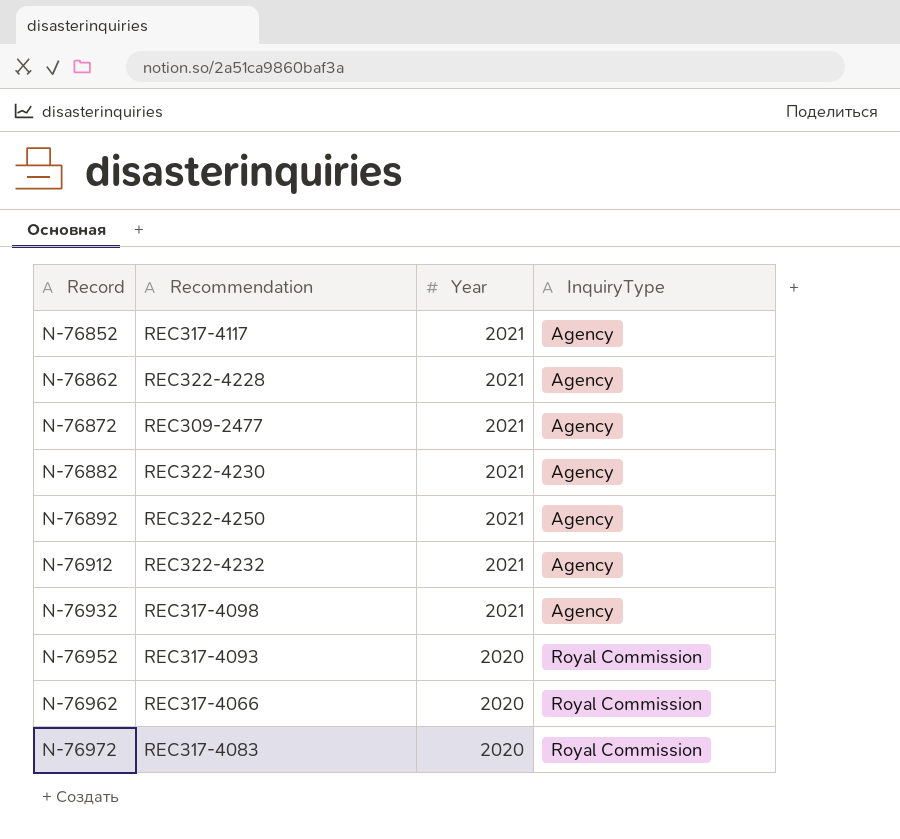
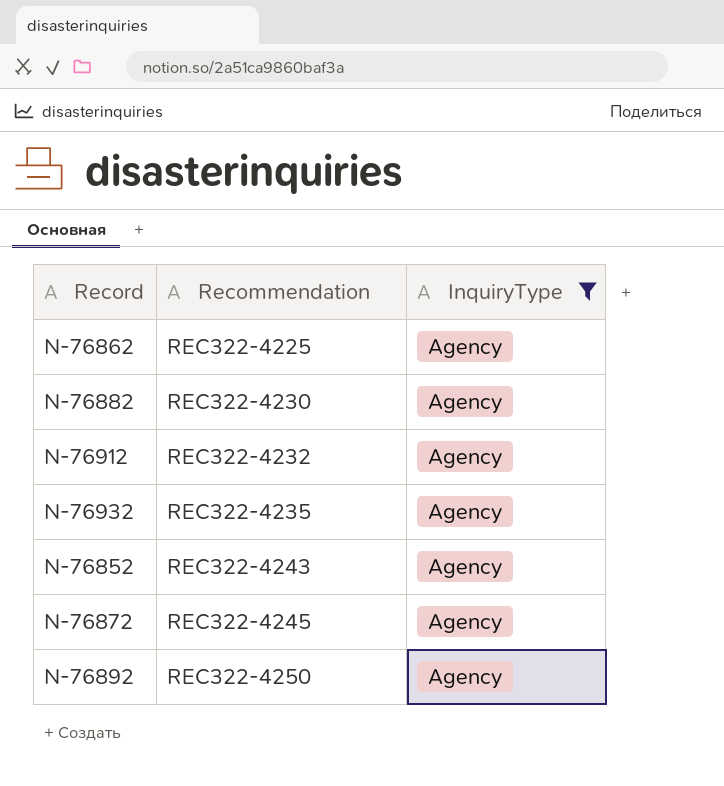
filter: none -> InquiryType = Agency
row order: Record ascending -> Recommendation ascending
column Year | position: 3 -> none
N-76862 | Recommendation: REC322-4228 -> REC322-4225
N-76932 | Recommendation: REC317-4098 -> REC322-4235
N-76852 | Recommendation: REC317-4117 -> REC322-4243
N-76872 | Recommendation: REC309-2477 -> REC322-4245

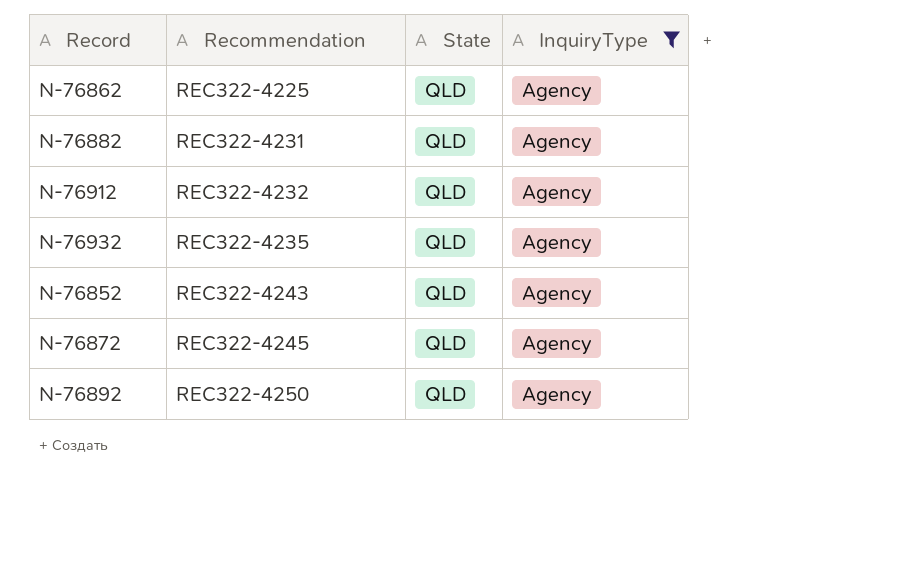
column State | position: none -> 3
N-76882 | Recommendation: REC322-4230 -> REC322-4231

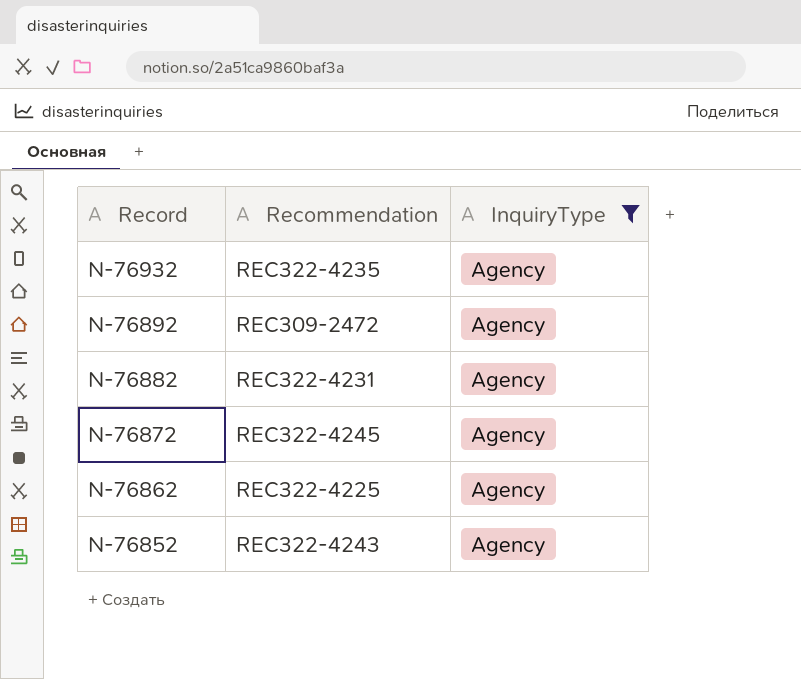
row order: Recommendation ascending -> Record descending
column State | position: 3 -> none
row N-76912: REC322-4232 | QLD | Agency -> none
N-76892 | Recommendation: REC322-4250 -> REC309-2472

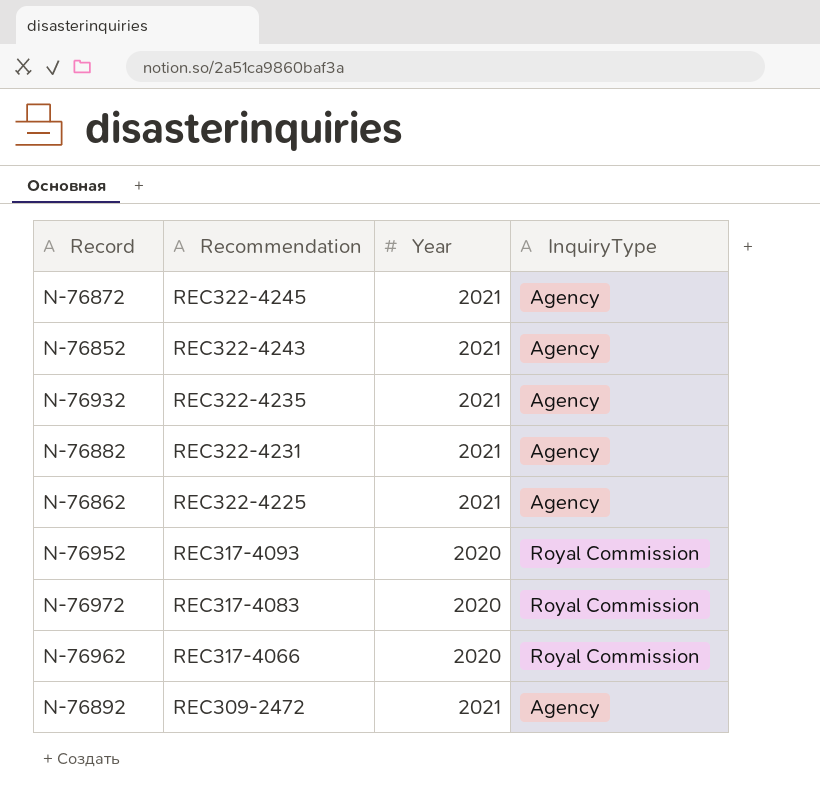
filter: InquiryType = Agency -> none
row order: Record descending -> Recommendation descending
column Year | position: none -> 3

